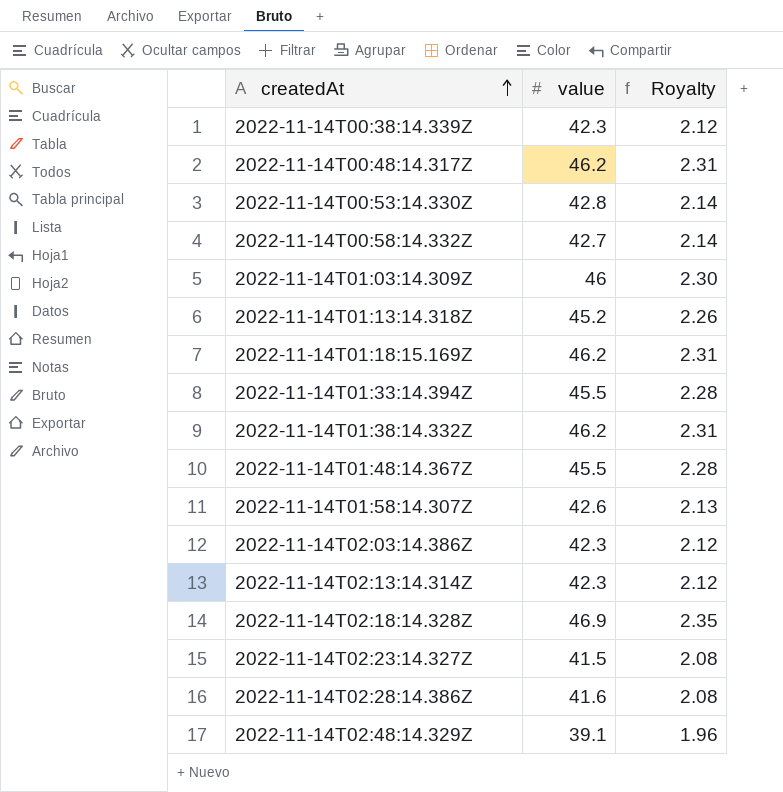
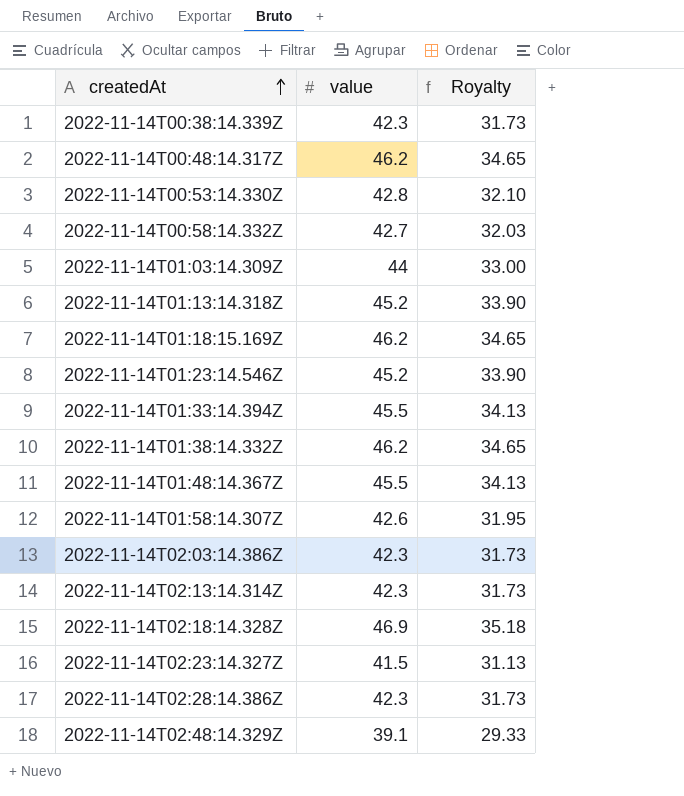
column Royalty | formula: [value] * 0.05 -> [value] * 0.75
2022-11-14T01:03:14.309Z | value: 46 -> 44
row 2022-11-14T01:23:14.546Z: none -> 45.2 | 33.90
2022-11-14T02:28:14.386Z | value: 41.6 -> 42.3

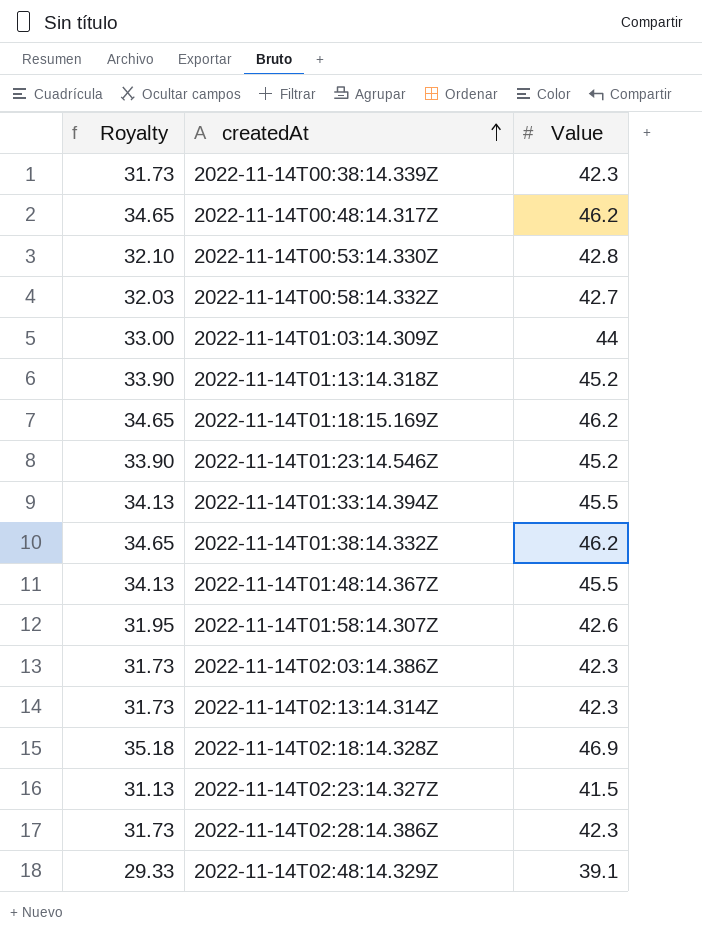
column Royalty | position: 3 -> 1
column name: value -> Value

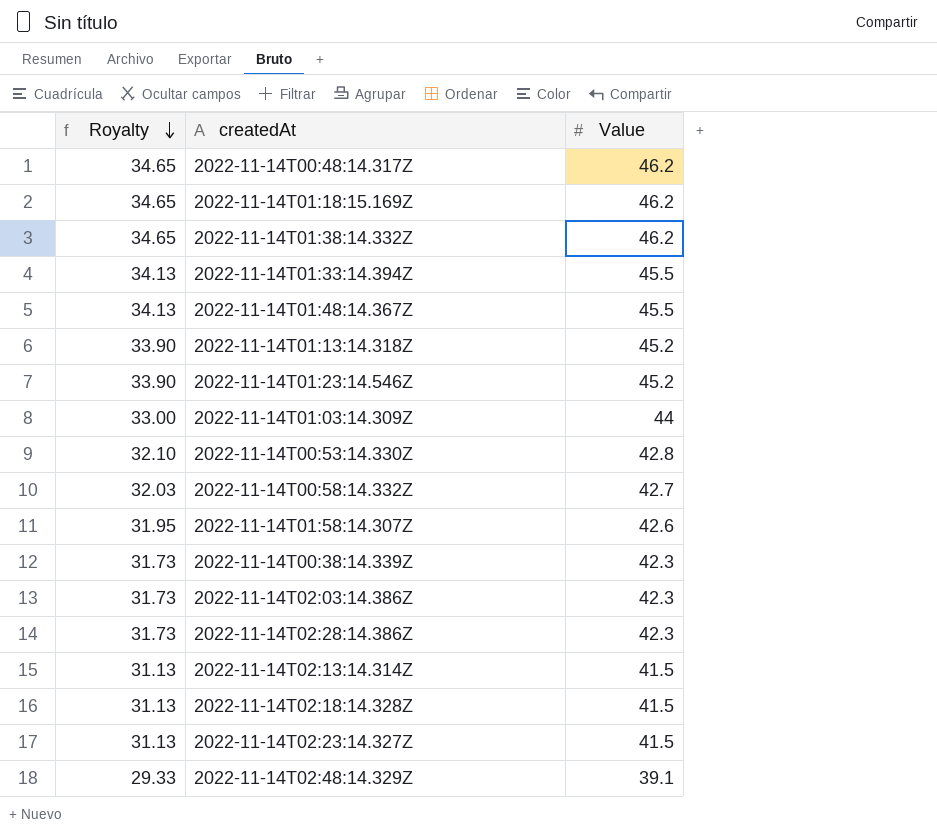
row order: createdAt ascending -> Royalty descending
2022-11-14T02:13:14.314Z | Royalty: 31.73 -> 31.13
2022-11-14T02:13:14.314Z | Value: 42.3 -> 41.5
2022-11-14T02:18:14.328Z | Royalty: 35.18 -> 31.13
2022-11-14T02:18:14.328Z | Value: 46.9 -> 41.5

